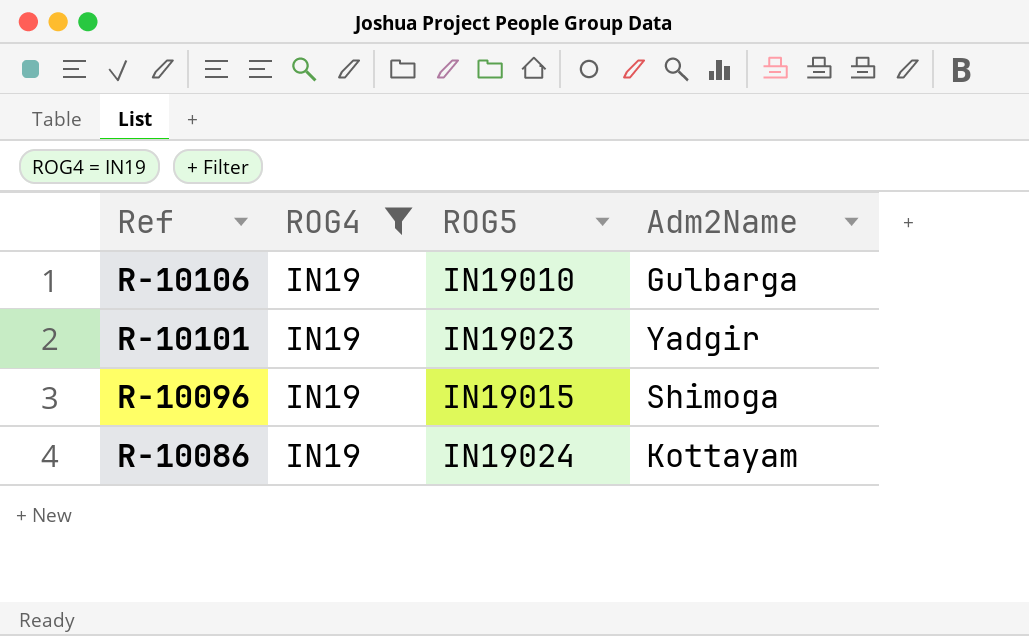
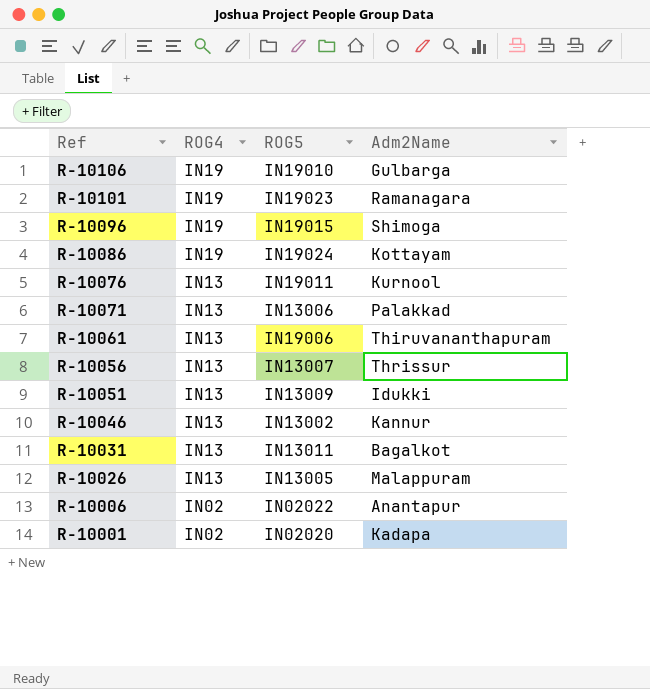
filter: ROG4 = IN19 -> none
R-10101 | Adm2Name: Yadgir -> Ramanagara

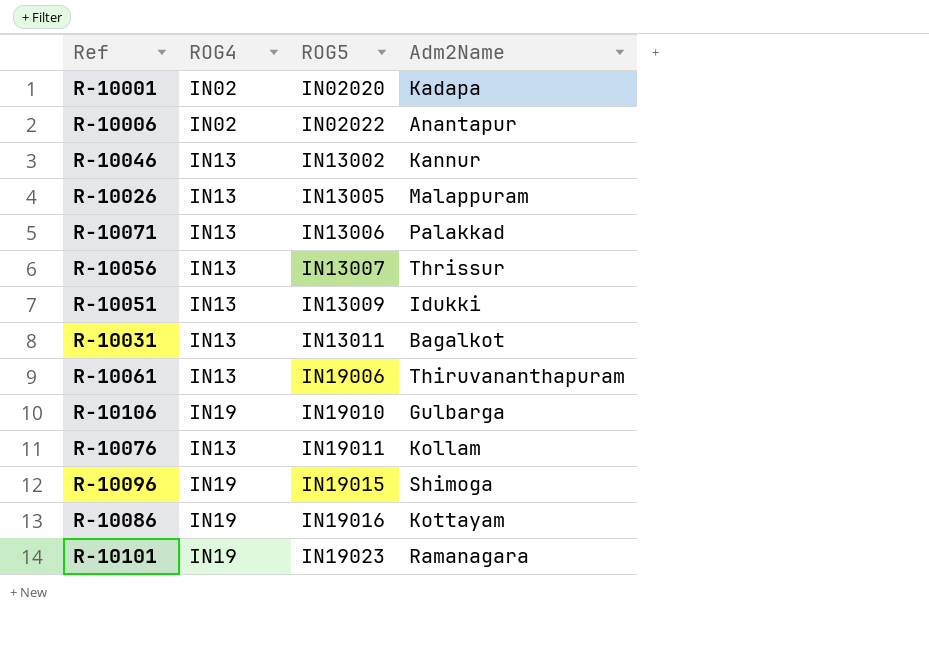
row order: Ref descending -> ROG5 ascending
R-10076 | Adm2Name: Kurnool -> Kollam
R-10086 | ROG5: IN19024 -> IN19016

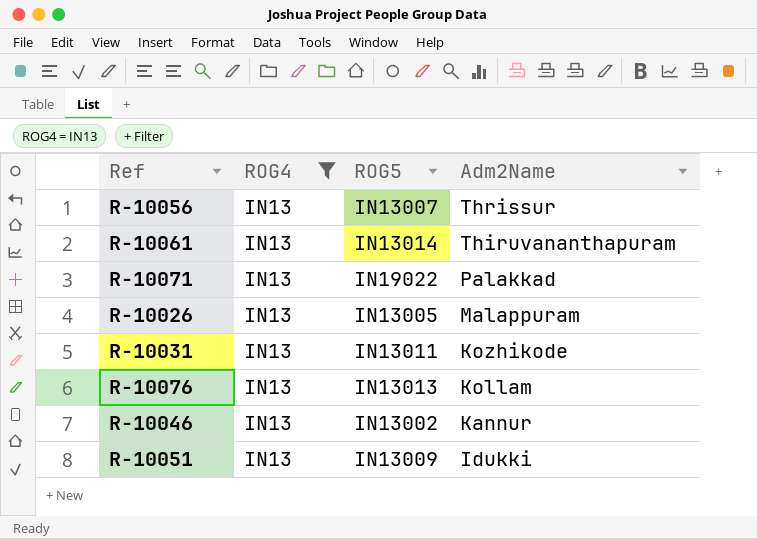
filter: none -> ROG4 = IN13
row order: ROG5 ascending -> Adm2Name descending
R-10061 | ROG5: IN19006 -> IN13014
R-10071 | ROG5: IN13006 -> IN19022
R-10031 | Adm2Name: Bagalkot -> Kozhikode
R-10076 | ROG5: IN19011 -> IN13013

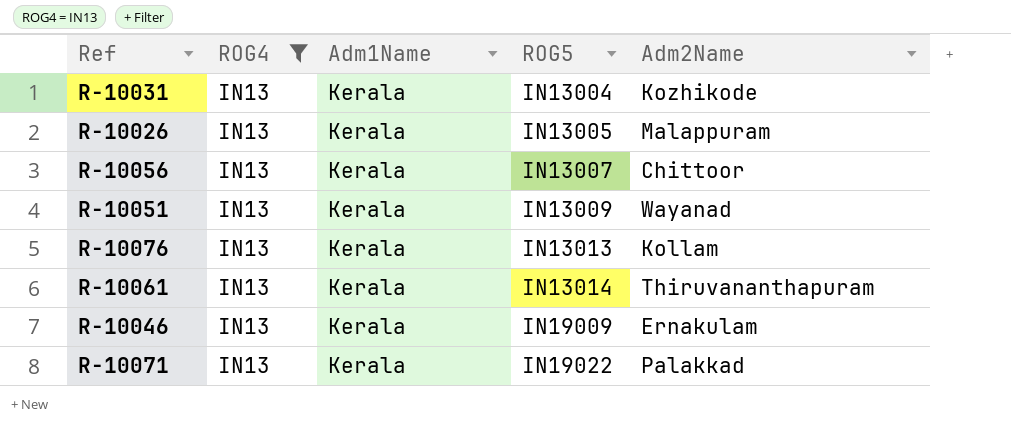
row order: Adm2Name descending -> ROG5 ascending
column Adm1Name | position: none -> 3
R-10031 | ROG5: IN13011 -> IN13004
R-10056 | Adm2Name: Thrissur -> Chittoor
R-10051 | Adm2Name: Idukki -> Wayanad
R-10046 | ROG5: IN13002 -> IN19009
R-10046 | Adm2Name: Kannur -> Ernakulam

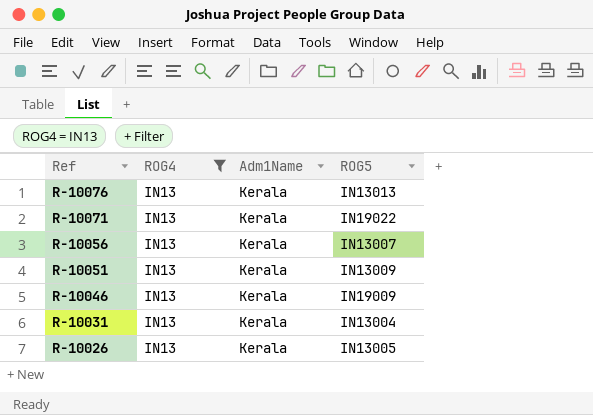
row order: ROG5 ascending -> Ref descending
column Adm2Name | position: 5 -> none
row R-10061: IN13 | Kerala | IN13014 | Thiruvananthapuram -> none

